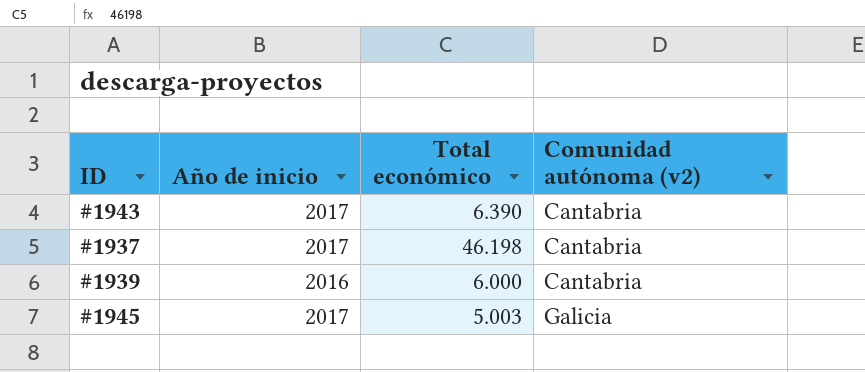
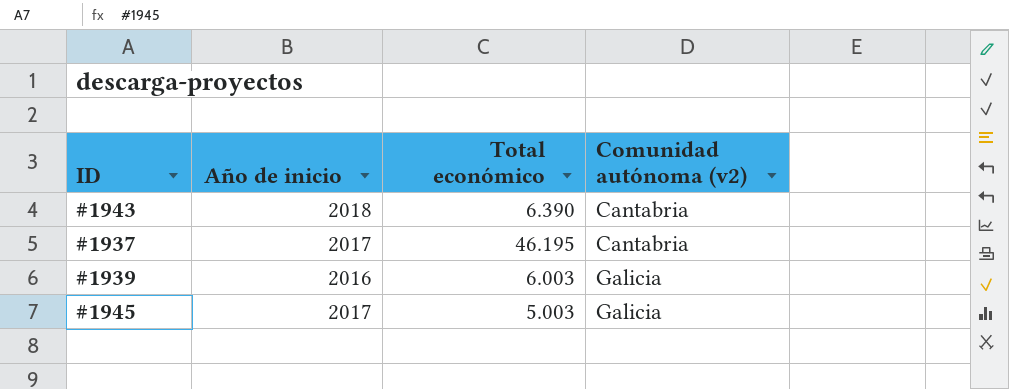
#1943 | Año de inicio: 2017 -> 2018
#1937 | Total económico: 46.198 -> 46.195
#1939 | Total económico: 6.000 -> 6.003
#1939 | Comunidad autónoma (v2): Cantabria -> Galicia

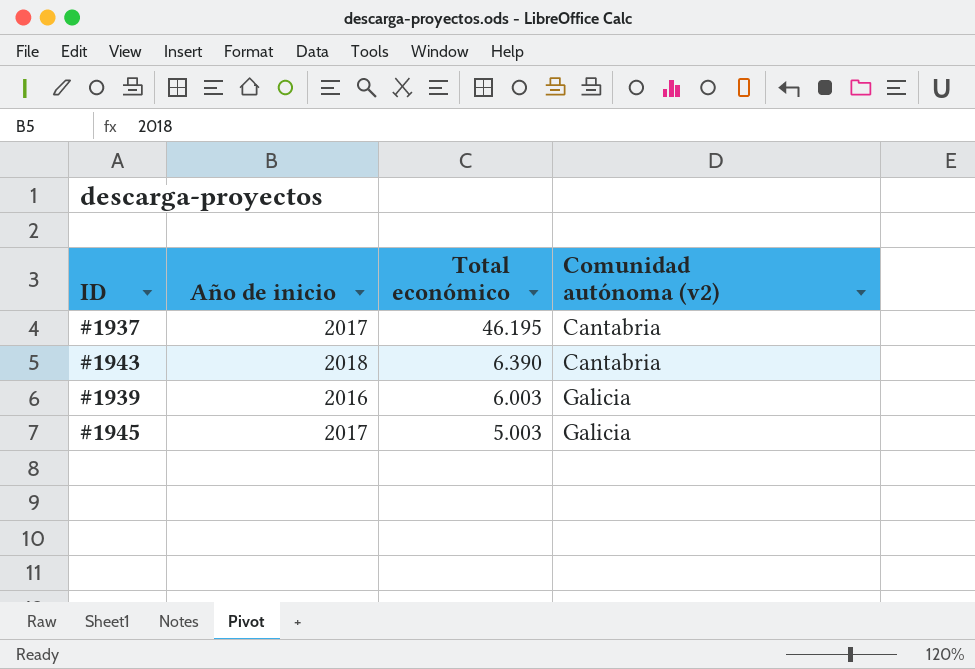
row order: Comunidad autónoma (v2) ascending -> Total económico descending

